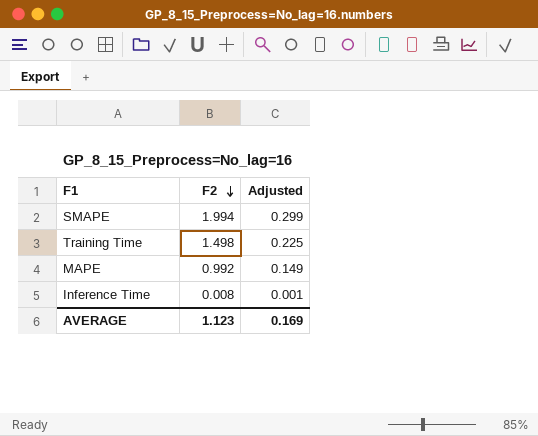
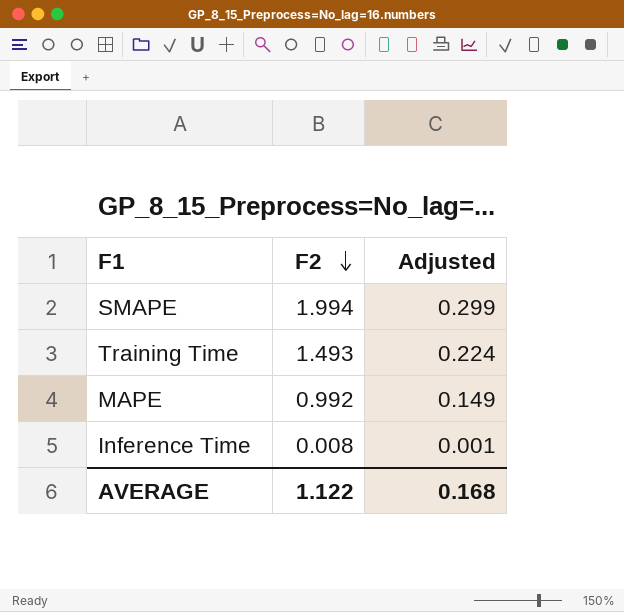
Training Time | F2: 1.498 -> 1.493
Training Time | Adjusted: 0.225 -> 0.224
AVERAGE | F2: 1.123 -> 1.122
AVERAGE | Adjusted: 0.169 -> 0.168

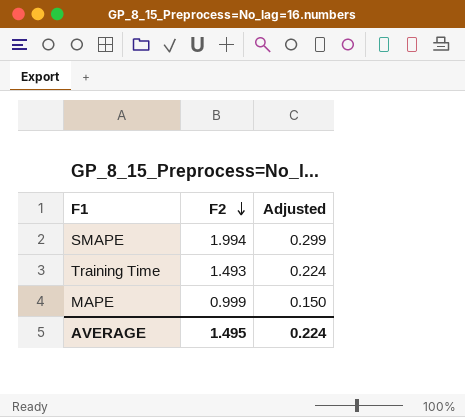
row Inference Time: 0.008 | 0.001 -> none
MAPE | F2: 0.992 -> 0.999
MAPE | Adjusted: 0.149 -> 0.150
AVERAGE | F2: 1.122 -> 1.495
AVERAGE | Adjusted: 0.168 -> 0.224

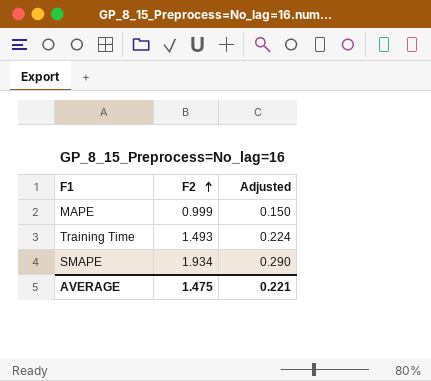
row order: F2 descending -> F2 ascending
SMAPE | F2: 1.994 -> 1.934
SMAPE | Adjusted: 0.299 -> 0.290
AVERAGE | F2: 1.495 -> 1.475
AVERAGE | Adjusted: 0.224 -> 0.221

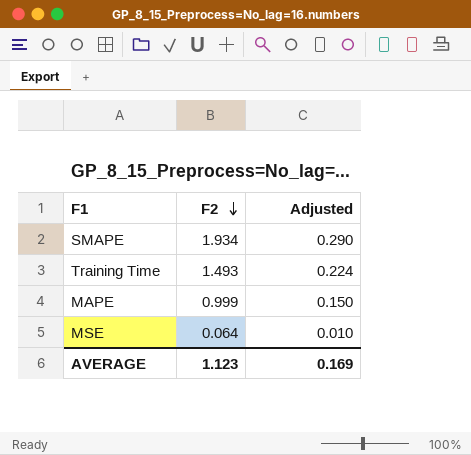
row order: F2 ascending -> F2 descending
row MSE: none -> 0.064 | 0.010
AVERAGE | F2: 1.475 -> 1.123
AVERAGE | Adjusted: 0.221 -> 0.169

